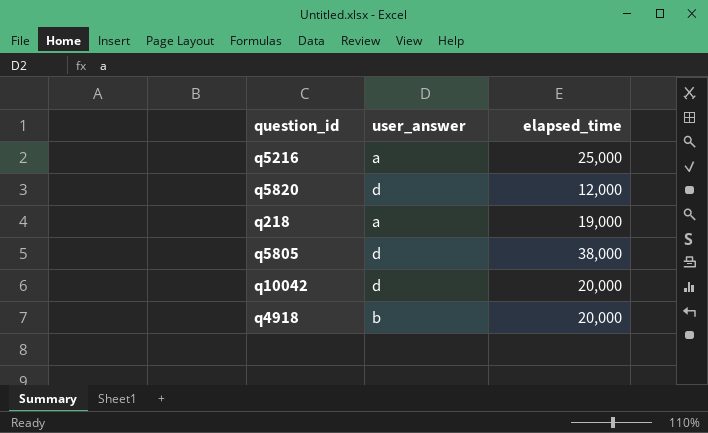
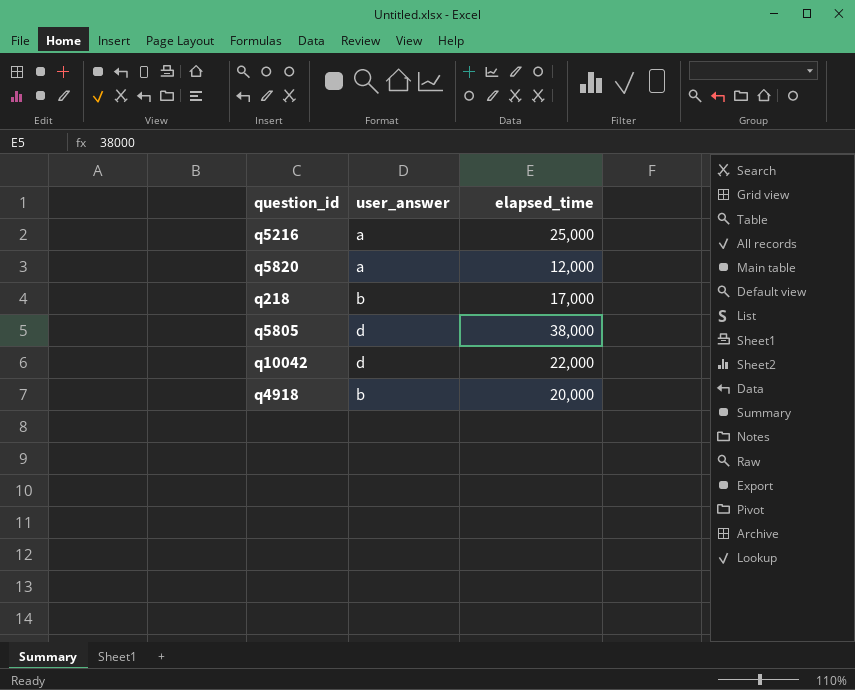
q5820 | user_answer: d -> a
q218 | user_answer: a -> b
q218 | elapsed_time: 19,000 -> 17,000
q10042 | elapsed_time: 20,000 -> 22,000

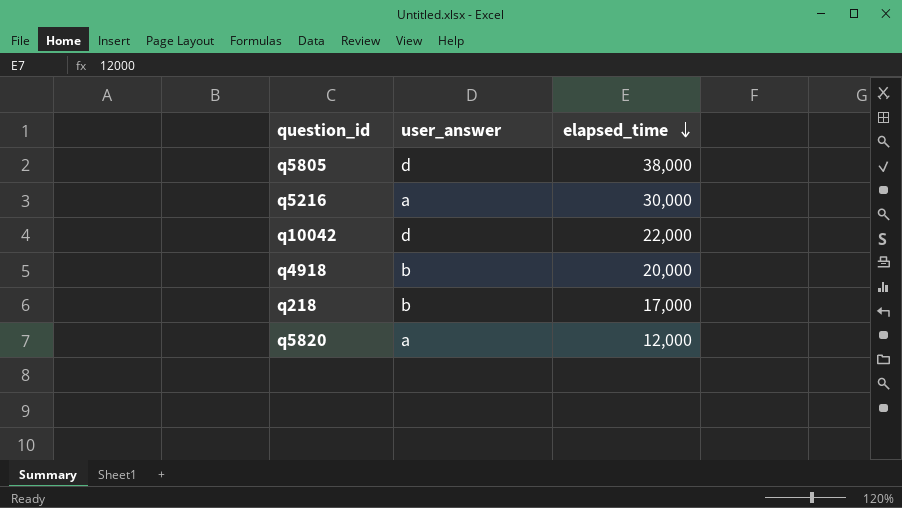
row order: none -> elapsed_time descending
q5216 | elapsed_time: 25,000 -> 30,000

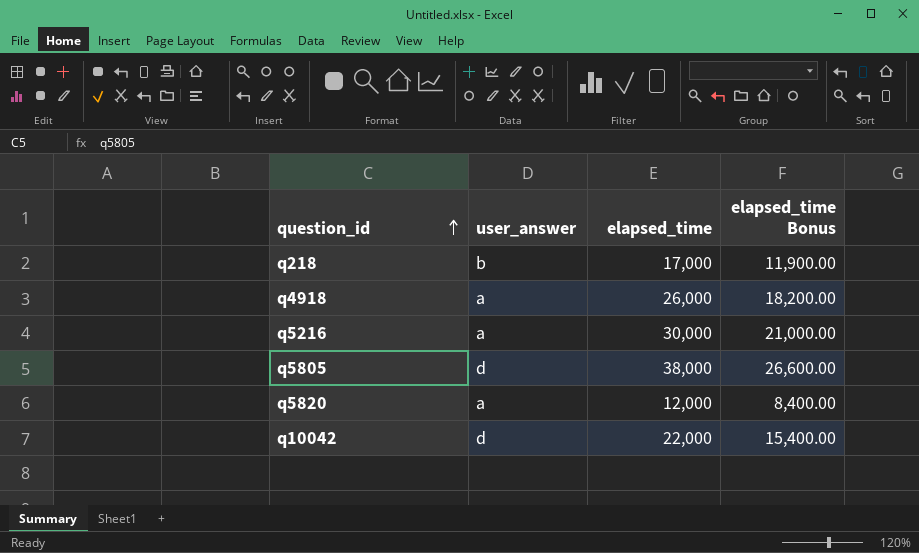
row order: elapsed_time descending -> question_id ascending
column elapsed_time Bonus | formula: none -> [elapsed_time] * 0.7
q4918 | user_answer: b -> a
q4918 | elapsed_time: 20,000 -> 26,000

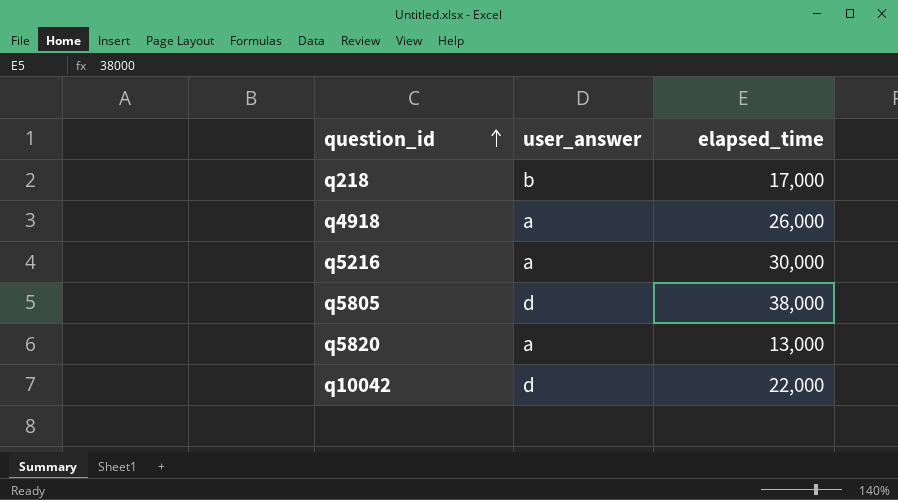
column elapsed_time Bonus | formula: [elapsed_time] * 0.7 -> none
q5820 | elapsed_time: 12,000 -> 13,000

